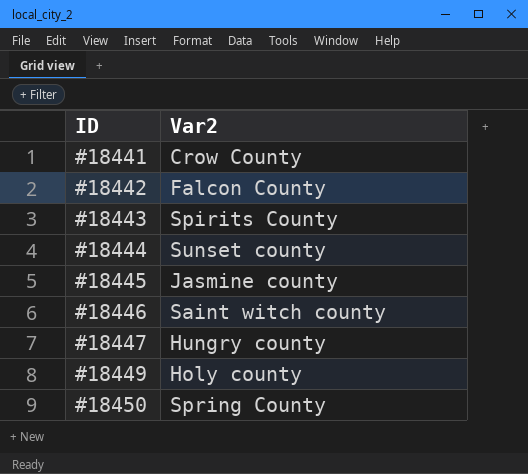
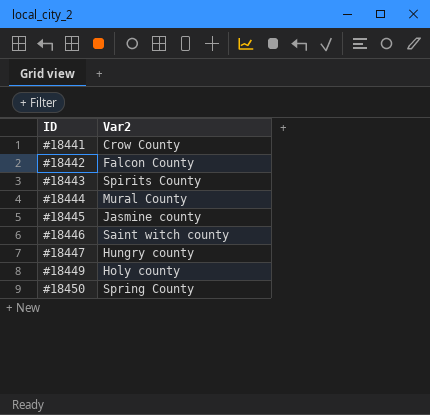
#18444 | Var2: Sunset county -> Mural County

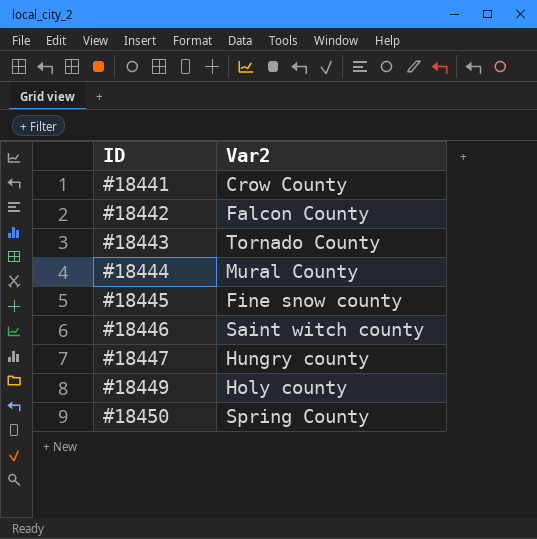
#18443 | Var2: Spirits County -> Tornado County
#18445 | Var2: Jasmine county -> Fine snow county

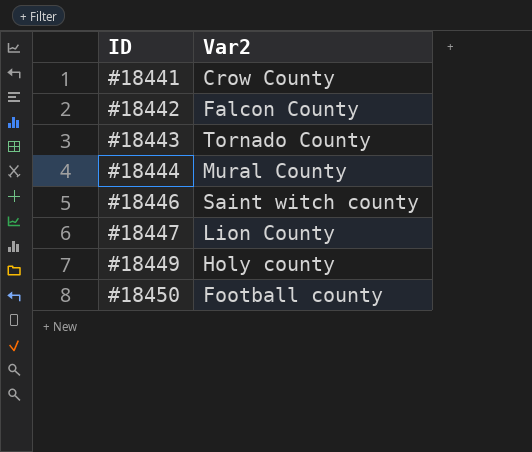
row #18445: Fine snow county -> none
#18447 | Var2: Hungry county -> Lion County
#18450 | Var2: Spring County -> Football county

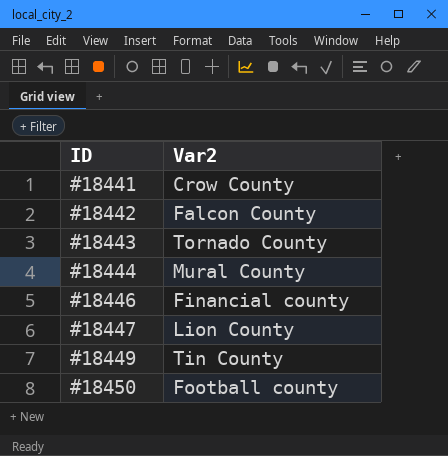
#18446 | Var2: Saint witch county -> Financial county
#18449 | Var2: Holy county -> Tin County

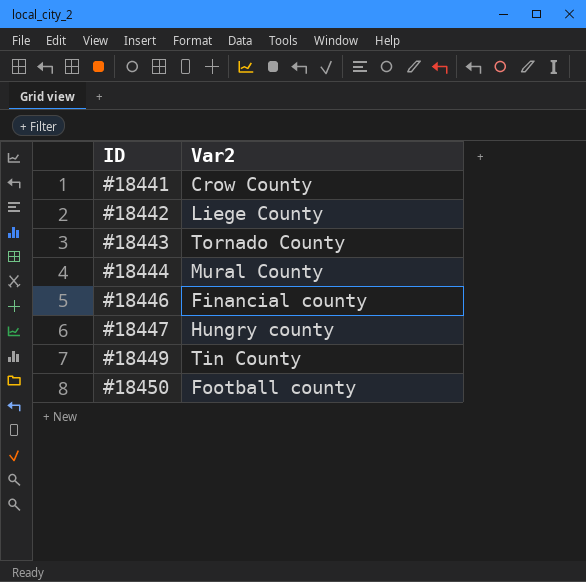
#18442 | Var2: Falcon County -> Liege County
#18447 | Var2: Lion County -> Hungry county

